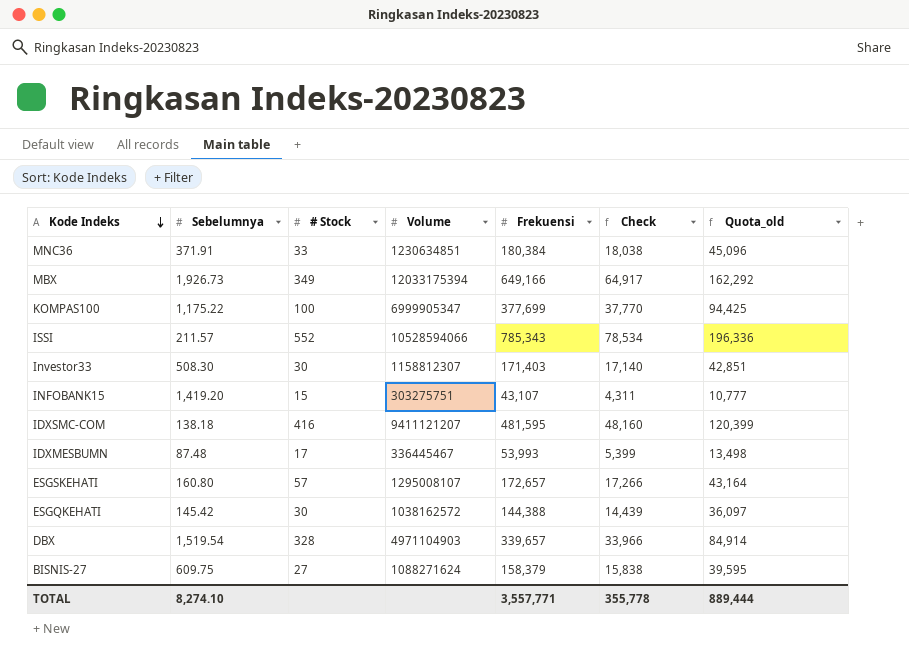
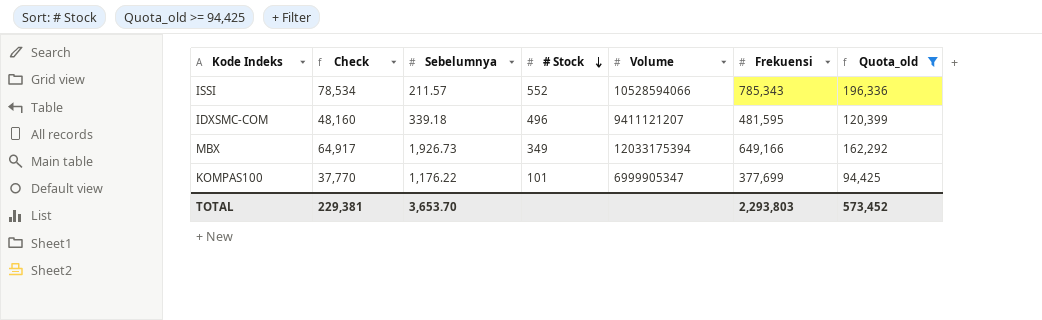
filter: none -> Quota_old >= 94,425
row order: Kode Indeks descending -> # Stock descending
column Check | position: 6 -> 2
IDXSMC-COM | Sebelumnya: 138.18 -> 339.18
IDXSMC-COM | # Stock: 416 -> 496
KOMPAS100 | Sebelumnya: 1,175.22 -> 1,176.22
KOMPAS100 | # Stock: 100 -> 101
TOTAL | Check: 355,778 -> 229,381
TOTAL | Sebelumnya: 8,274.10 -> 3,653.70
TOTAL | Frekuensi: 3,557,771 -> 2,293,803
TOTAL | Quota_old: 889,444 -> 573,452

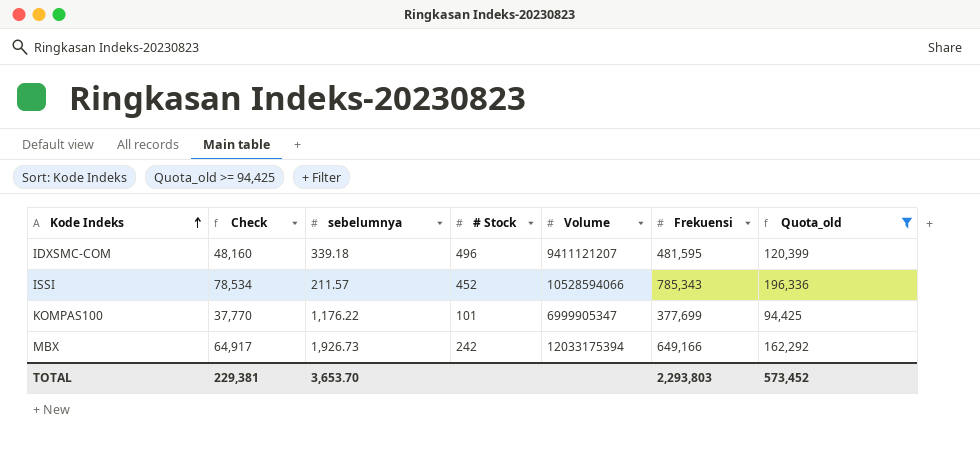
row order: # Stock descending -> Kode Indeks ascending
column name: Sebelumnya -> sebelumnya
ISSI | # Stock: 552 -> 452
MBX | # Stock: 349 -> 242

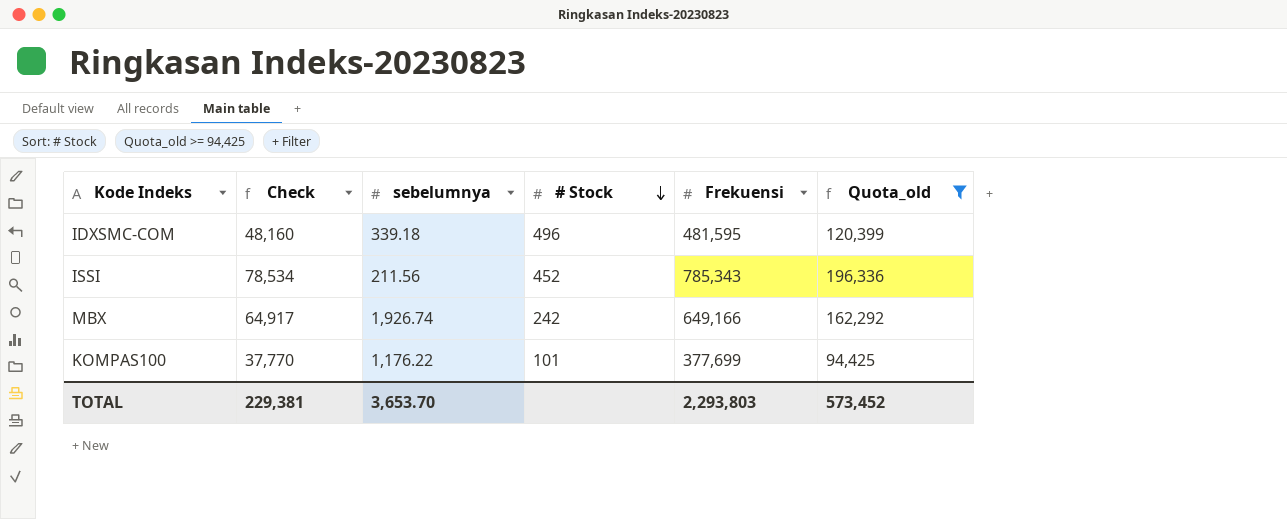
row order: Kode Indeks ascending -> # Stock descending
column Volume | position: 5 -> none
ISSI | sebelumnya: 211.57 -> 211.56
MBX | sebelumnya: 1,926.73 -> 1,926.74

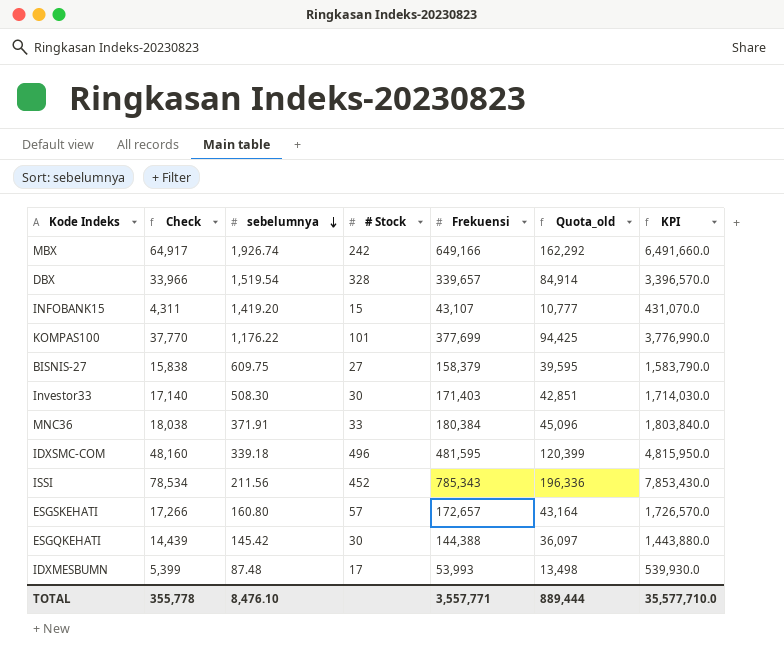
filter: Quota_old >= 94,425 -> none
row order: # Stock descending -> sebelumnya descending
column KPI | formula: none -> [Frekuensi] * 10
TOTAL | Check: 229,381 -> 355,778
TOTAL | sebelumnya: 3,653.70 -> 8,476.10
TOTAL | Frekuensi: 2,293,803 -> 3,557,771
TOTAL | Quota_old: 573,452 -> 889,444

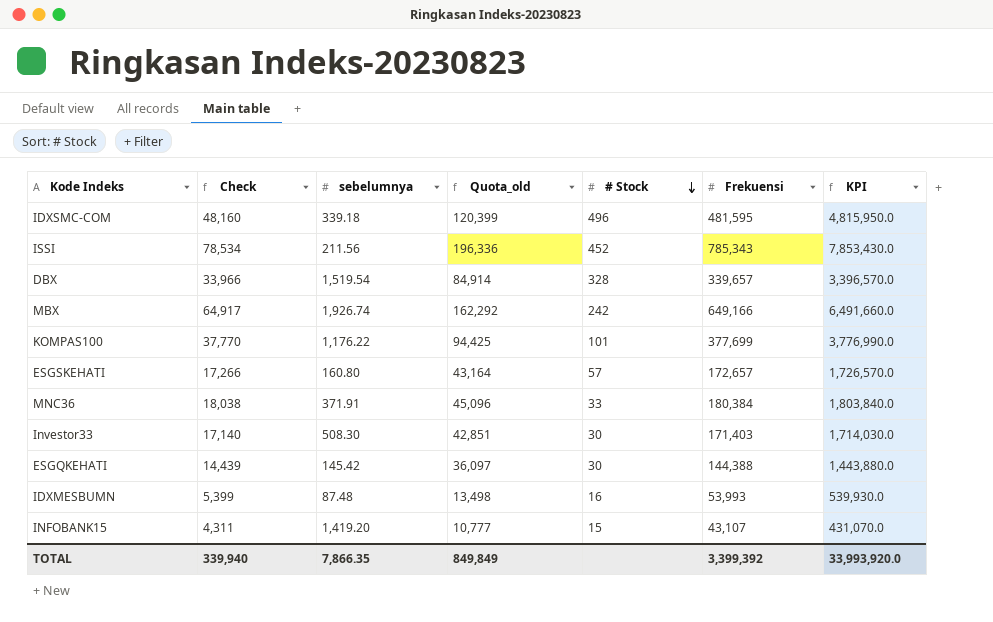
row order: sebelumnya descending -> # Stock descending
column Quota_old | position: 6 -> 4
row BISNIS-27: 15,838 | 609.75 | 27 | 158,379 | 39,595 | 1,583,790.0 -> none
IDXMESBUMN | # Stock: 17 -> 16
TOTAL | Check: 355,778 -> 339,940
TOTAL | sebelumnya: 8,476.10 -> 7,866.35
TOTAL | Quota_old: 889,444 -> 849,849
TOTAL | Frekuensi: 3,557,771 -> 3,399,392
TOTAL | KPI: 35,577,710.0 -> 33,993,920.0

